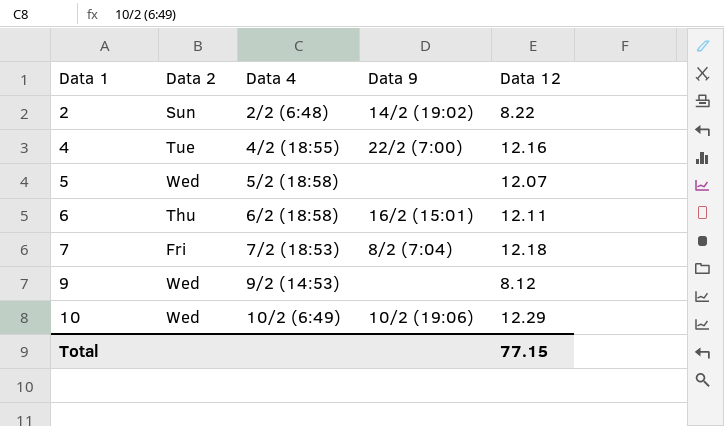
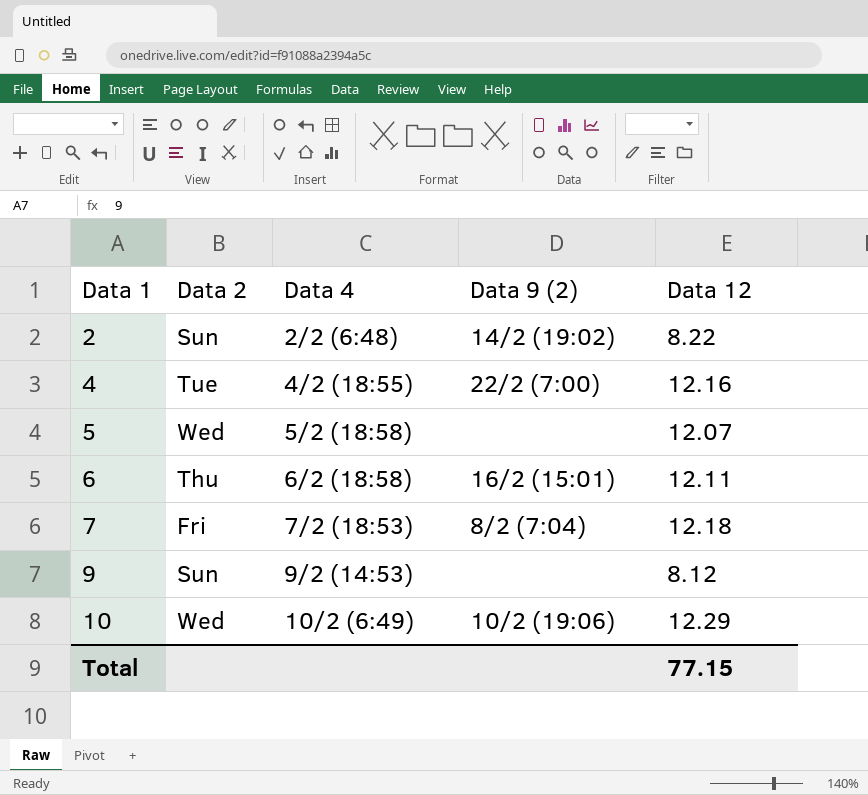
column name: Data 9 -> Data 9 (2)
9 | Data 2: Wed -> Sun

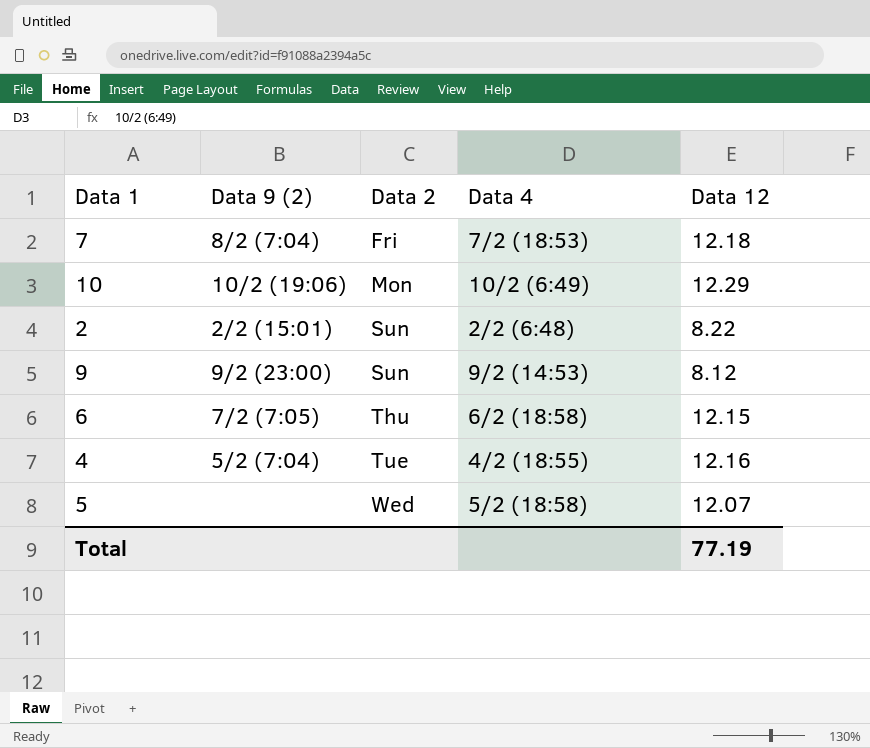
row order: Data 1 ascending -> Data 2 ascending
column Data 9 (2) | position: 4 -> 2
10 | Data 2: Wed -> Mon
2 | Data 9 (2): 14/2 (19:02) -> 2/2 (15:01)
9 | Data 9 (2): none -> 9/2 (23:00)
6 | Data 9 (2): 16/2 (15:01) -> 7/2 (7:05)
6 | Data 12: 12.11 -> 12.15
4 | Data 9 (2): 22/2 (7:00) -> 5/2 (7:04)
Total | Data 12: 77.15 -> 77.19

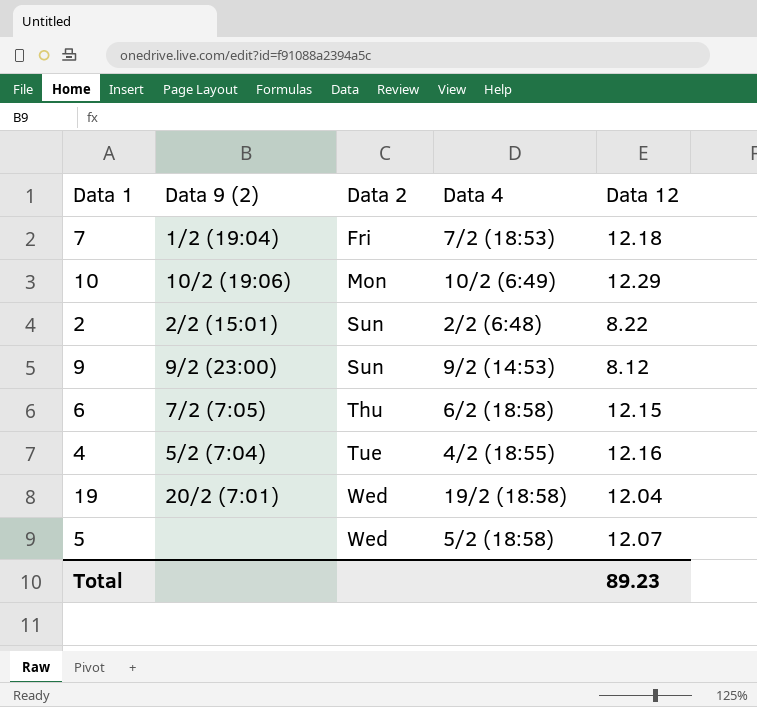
7 | Data 9 (2): 8/2 (7:04) -> 1/2 (19:04)
row 19: none -> 20/2 (7:01) | Wed | 19/2 (18:58) | 12.04
Total | Data 12: 77.19 -> 89.23

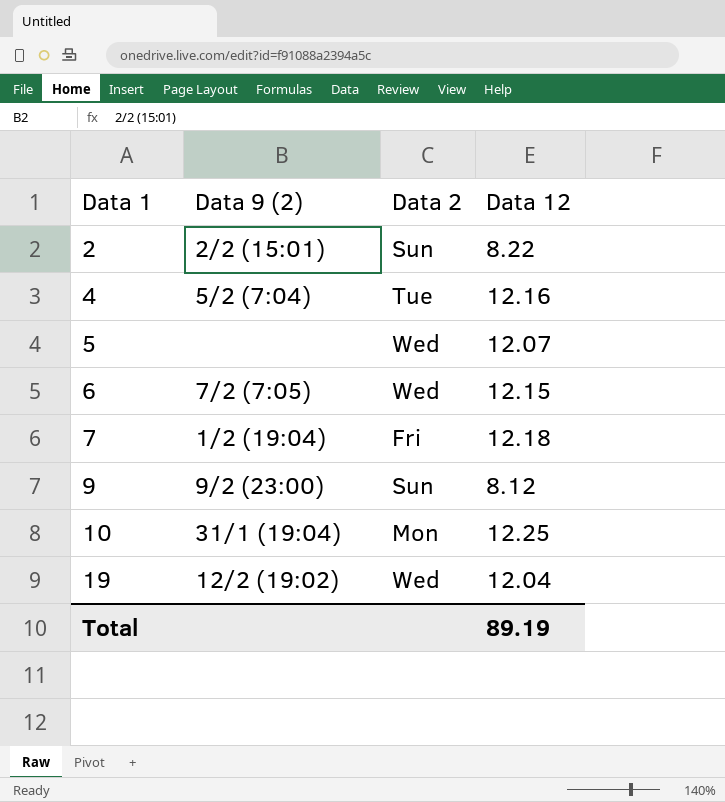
row order: Data 2 ascending -> Data 1 ascending
column Data 4 | position: 4 -> none
6 | Data 2: Thu -> Wed
10 | Data 9 (2): 10/2 (19:06) -> 31/1 (19:04)
10 | Data 12: 12.29 -> 12.25
19 | Data 9 (2): 20/2 (7:01) -> 12/2 (19:02)
Total | Data 12: 89.23 -> 89.19

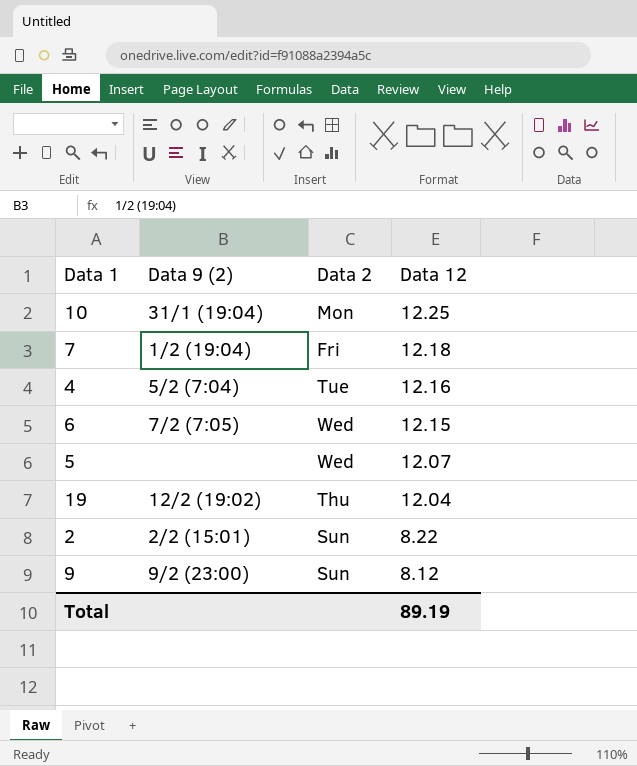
row order: Data 1 ascending -> Data 12 descending
19 | Data 2: Wed -> Thu

